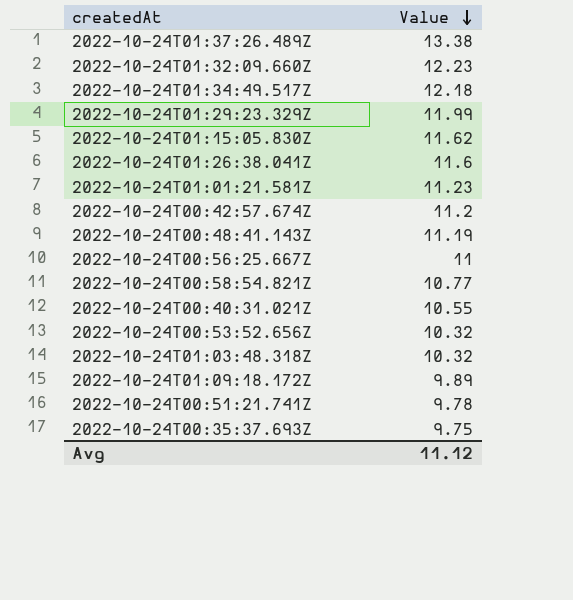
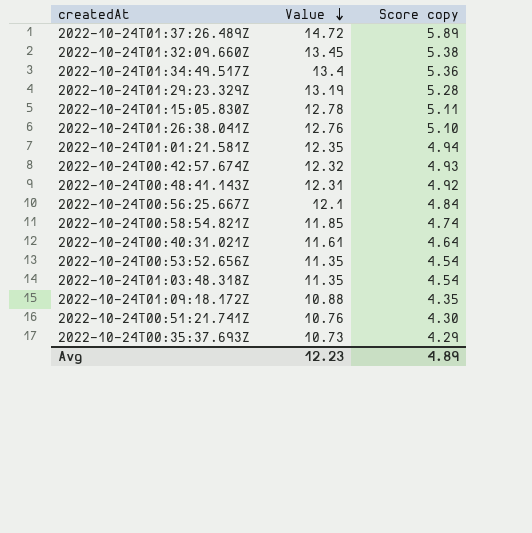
column Score copy | formula: none -> [Value] * 0.4
2022-10-24T01:37:26.489Z | Value: 13.38 -> 14.72
2022-10-24T01:32:09.660Z | Value: 12.23 -> 13.45
2022-10-24T01:34:49.517Z | Value: 12.18 -> 13.4
2022-10-24T01:29:23.329Z | Value: 11.99 -> 13.19
2022-10-24T01:15:05.830Z | Value: 11.62 -> 12.78
2022-10-24T01:26:38.041Z | Value: 11.6 -> 12.76
2022-10-24T01:01:21.581Z | Value: 11.23 -> 12.35
2022-10-24T00:42:57.674Z | Value: 11.2 -> 12.32
2022-10-24T00:48:41.143Z | Value: 11.19 -> 12.31
2022-10-24T00:56:25.667Z | Value: 11 -> 12.1
2022-10-24T00:58:54.821Z | Value: 10.77 -> 11.85
2022-10-24T00:40:31.021Z | Value: 10.55 -> 11.61
2022-10-24T00:53:52.656Z | Value: 10.32 -> 11.35
2022-10-24T01:03:48.318Z | Value: 10.32 -> 11.35
2022-10-24T01:09:18.172Z | Value: 9.89 -> 10.88
2022-10-24T00:51:21.741Z | Value: 9.78 -> 10.76
2022-10-24T00:35:37.693Z | Value: 9.75 -> 10.73
Avg | Value: 11.12 -> 12.23

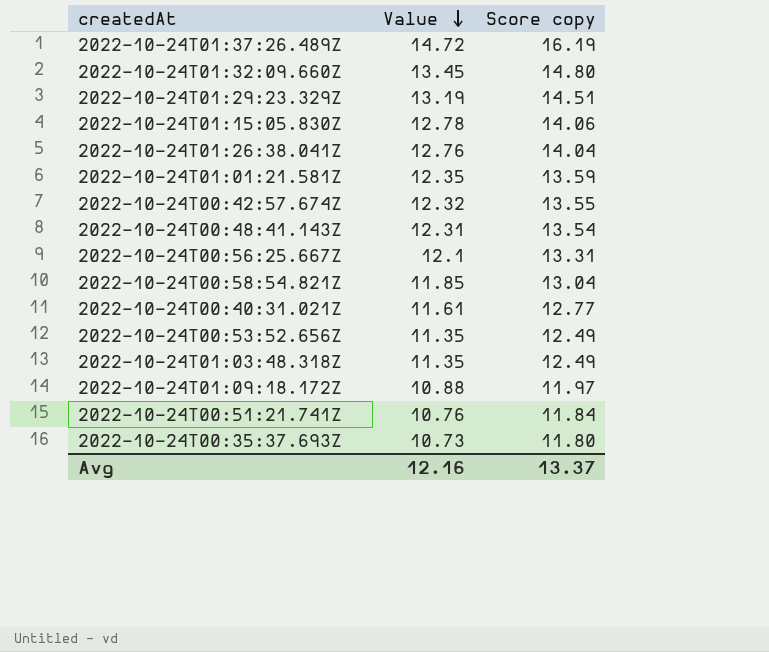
column Score copy | formula: [Value] * 0.4 -> [Value] * 1.1
row 2022-10-24T01:34:49.517Z: 13.4 | 5.36 -> none
Avg | Value: 12.23 -> 12.16
Avg | Score copy: 4.89 -> 13.37

